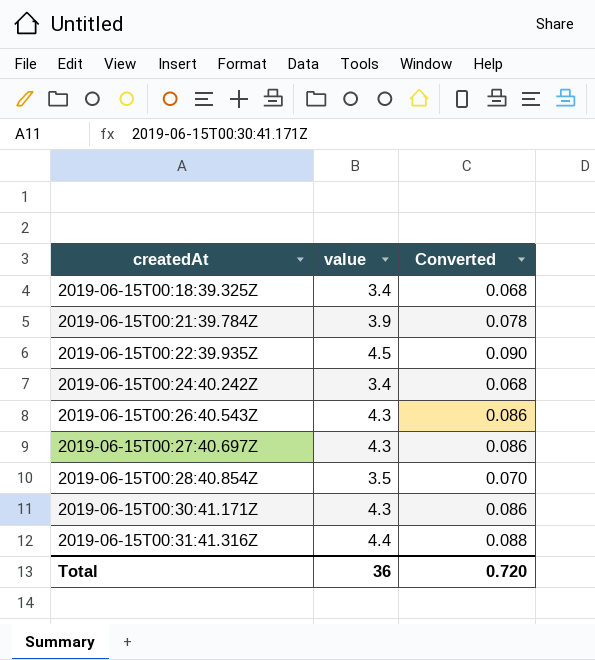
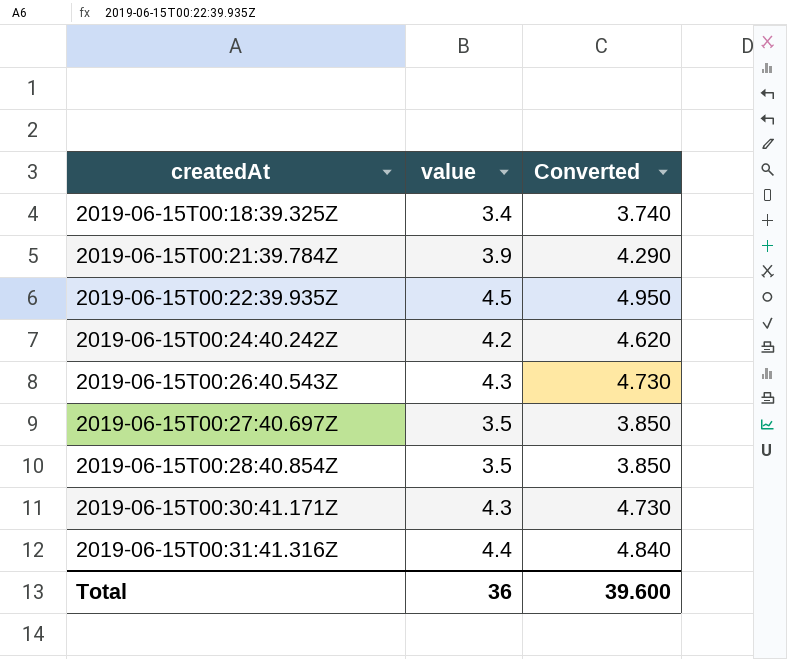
column Converted | formula: [value] * 0.02 -> [value] * 1.1
2019-06-15T00:24:40.242Z | value: 3.4 -> 4.2
2019-06-15T00:27:40.697Z | value: 4.3 -> 3.5
Total | Converted: 0.720 -> 39.600

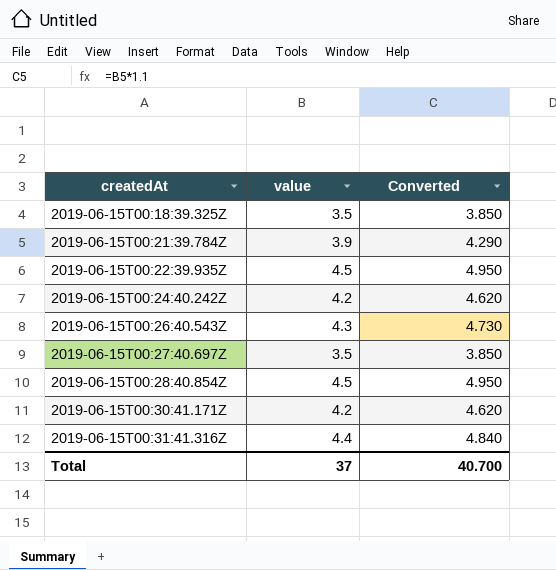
2019-06-15T00:18:39.325Z | value: 3.4 -> 3.5
2019-06-15T00:18:39.325Z | Converted: 3.740 -> 3.850
2019-06-15T00:28:40.854Z | value: 3.5 -> 4.5
2019-06-15T00:28:40.854Z | Converted: 3.850 -> 4.950
2019-06-15T00:30:41.171Z | value: 4.3 -> 4.2
2019-06-15T00:30:41.171Z | Converted: 4.730 -> 4.620
Total | value: 36 -> 37
Total | Converted: 39.600 -> 40.700

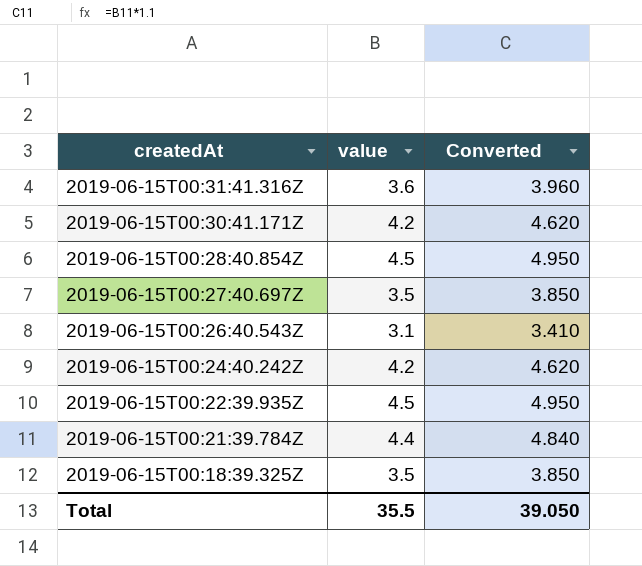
row order: createdAt ascending -> createdAt descending
2019-06-15T00:31:41.316Z | value: 4.4 -> 3.6
2019-06-15T00:31:41.316Z | Converted: 4.840 -> 3.960
2019-06-15T00:26:40.543Z | value: 4.3 -> 3.1
2019-06-15T00:26:40.543Z | Converted: 4.730 -> 3.410
2019-06-15T00:21:39.784Z | value: 3.9 -> 4.4
2019-06-15T00:21:39.784Z | Converted: 4.290 -> 4.840
Total | value: 37 -> 35.5
Total | Converted: 40.700 -> 39.050

